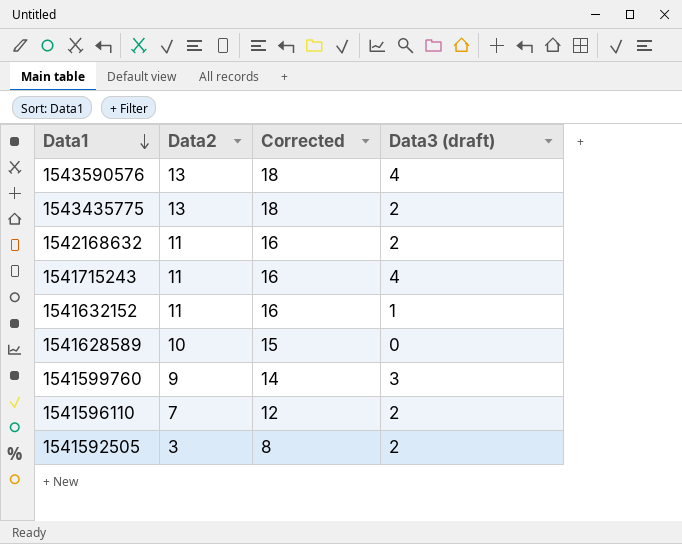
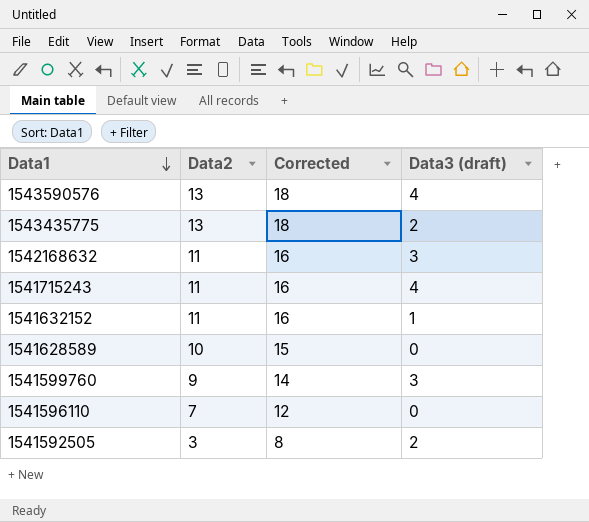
1542168632 | Data3 (draft): 2 -> 3
1541596110 | Data3 (draft): 2 -> 0

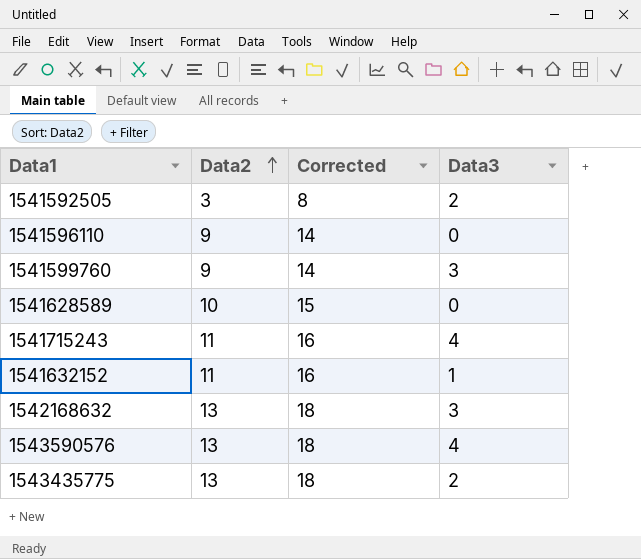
row order: Data1 descending -> Data2 ascending
column name: Data3 (draft) -> Data3
1541596110 | Data2: 7 -> 9
1541596110 | Corrected: 12 -> 14
1542168632 | Data2: 11 -> 13
1542168632 | Corrected: 16 -> 18

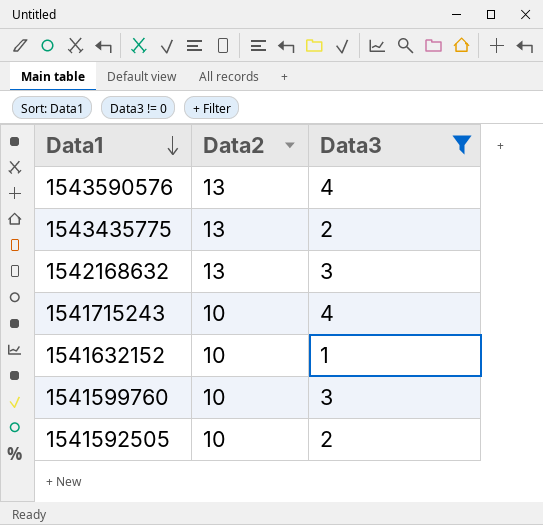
filter: none -> Data3 != 0
row order: Data2 ascending -> Data1 descending
column Corrected | formula: [Data2] + 5 -> none
1541715243 | Data2: 11 -> 10
1541632152 | Data2: 11 -> 10
1541599760 | Data2: 9 -> 10
1541592505 | Data2: 3 -> 10

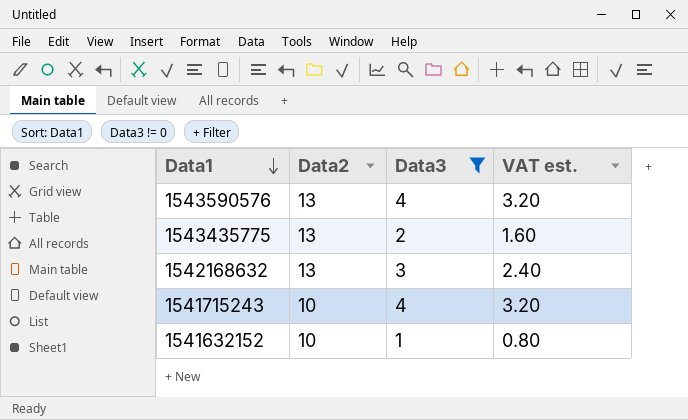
column VAT est. | formula: none -> [Data3] * 0.8
row 1541599760: 10 | 3 -> none
row 1541592505: 10 | 2 -> none

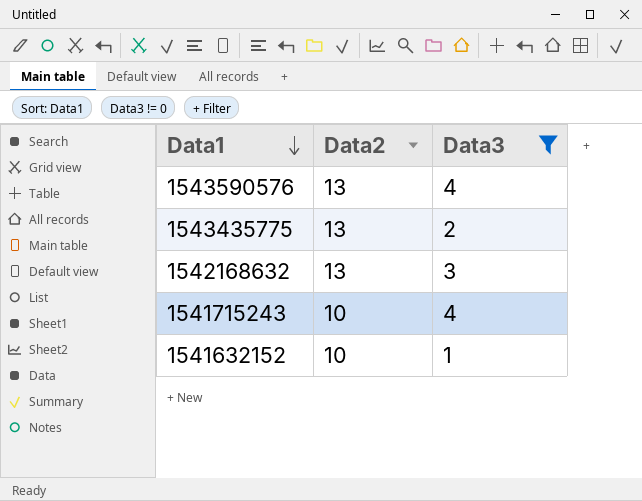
column VAT est. | formula: [Data3] * 0.8 -> none

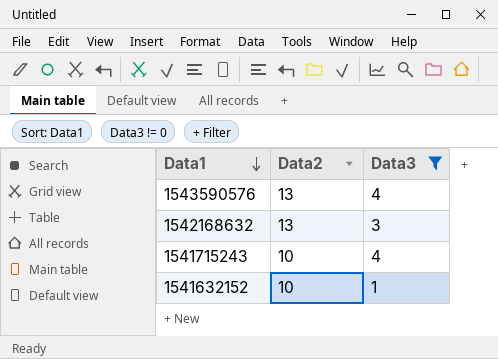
row 1543435775: 13 | 2 -> none

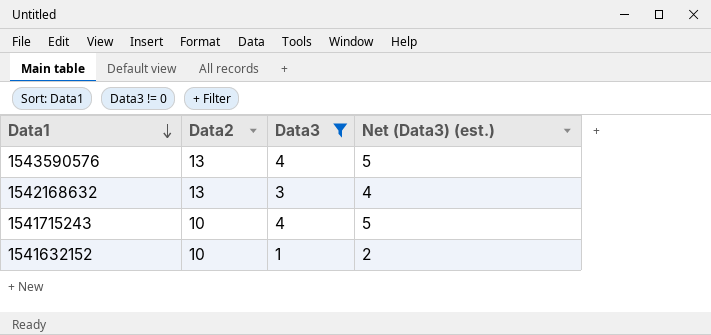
column Net (Data3) (est.) | formula: none -> [Data3] + 1

